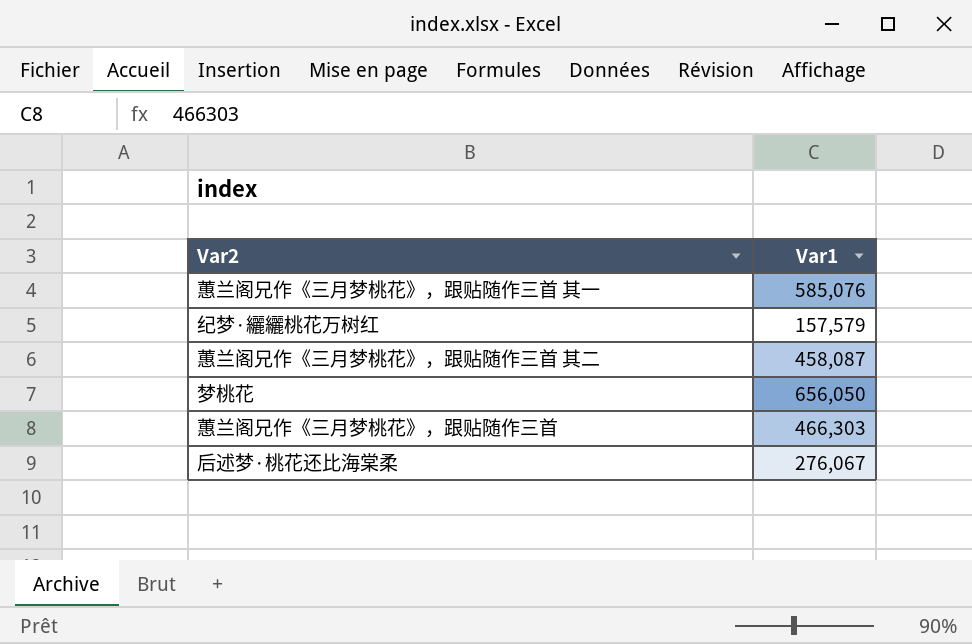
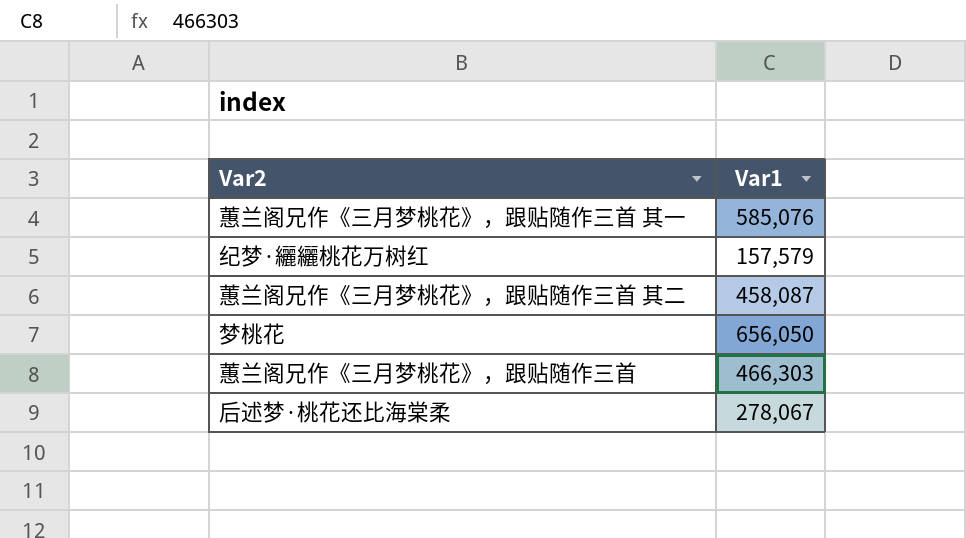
后述梦·桃花还比海棠柔 | Var1: 276,067 -> 278,067

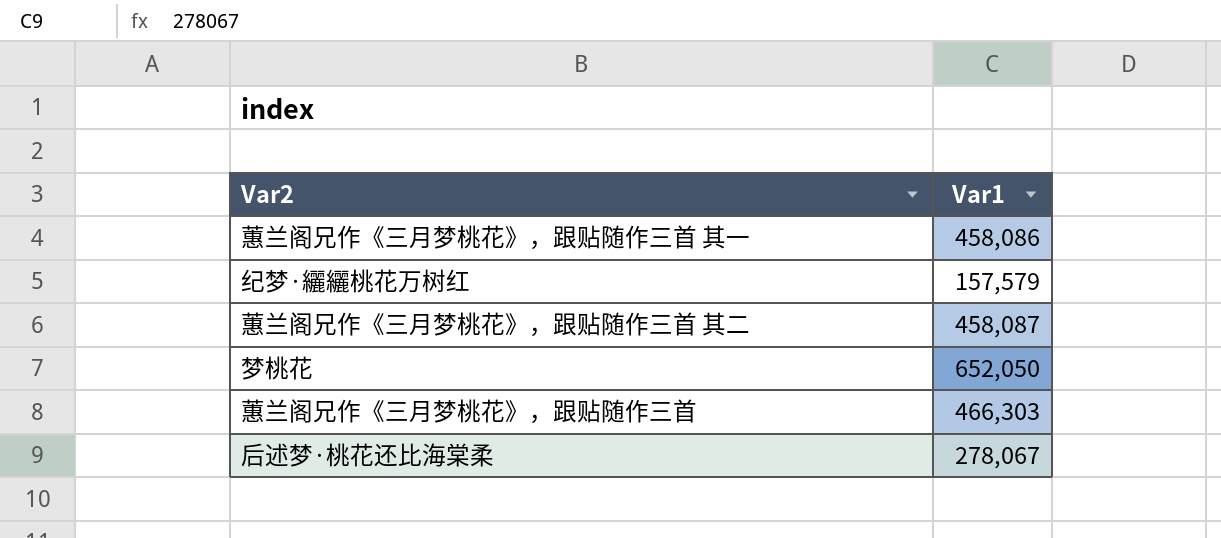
蕙兰阁兄作《三月梦桃花》，跟贴随作三首 其一 | Var1: 585,076 -> 458,086
梦桃花 | Var1: 656,050 -> 652,050

